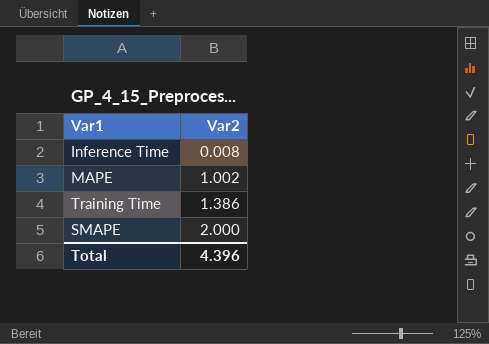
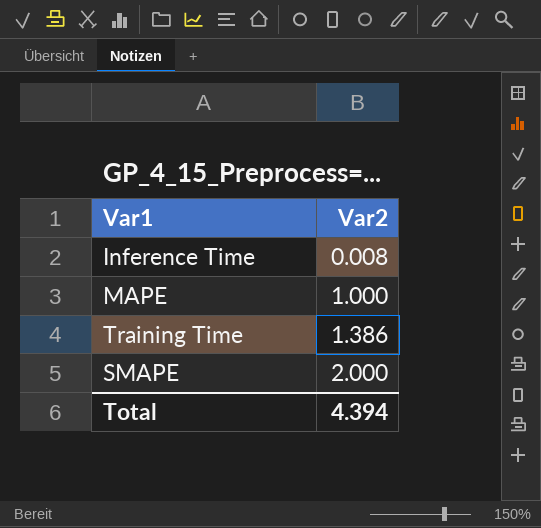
MAPE | Var2: 1.002 -> 1.000
Total | Var2: 4.396 -> 4.394

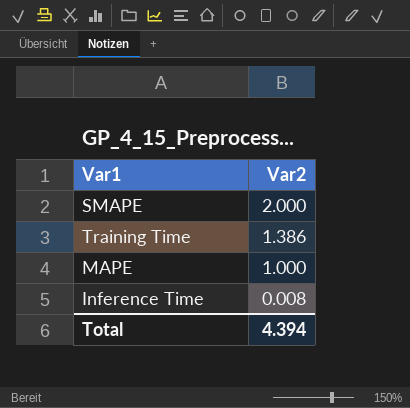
row order: Var2 ascending -> Var2 descending

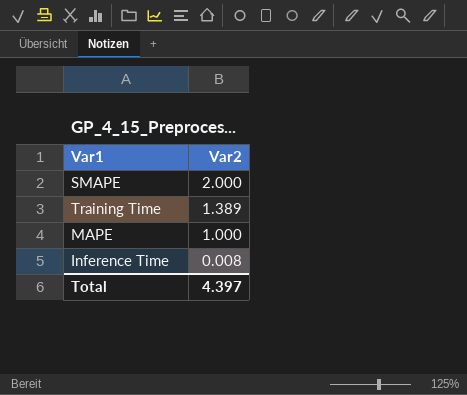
Training Time | Var2: 1.386 -> 1.389
Total | Var2: 4.394 -> 4.397

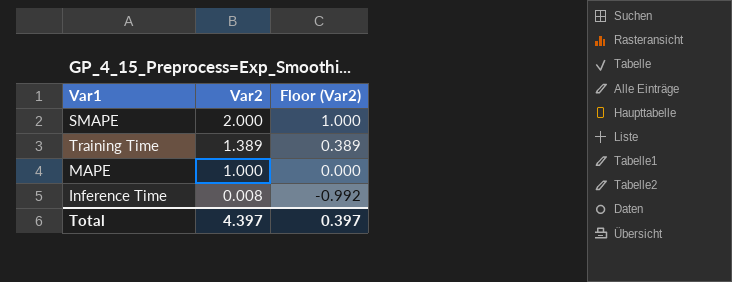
column Floor (Var2) | formula: none -> [Var2] - 1

